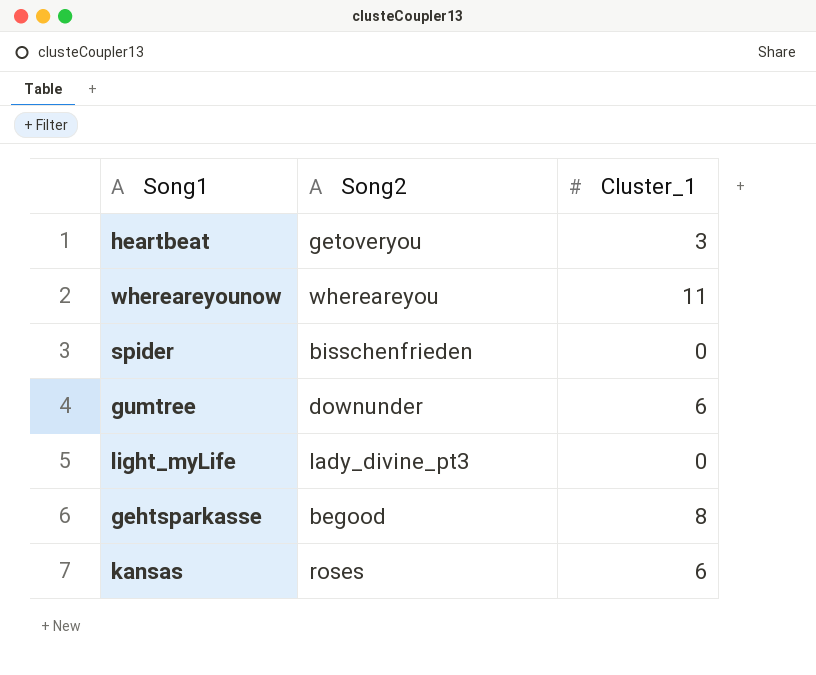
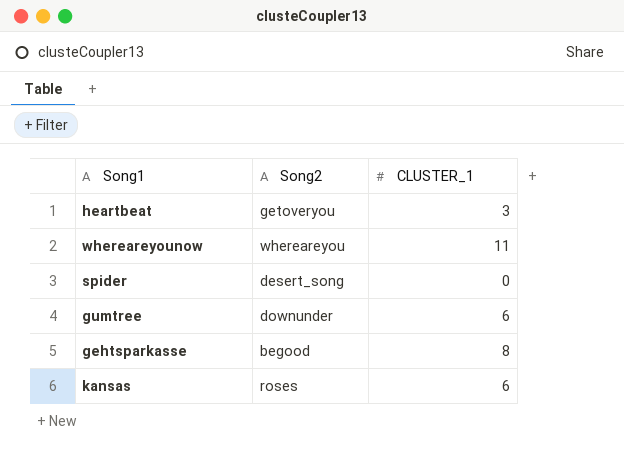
column name: Cluster_1 -> CLUSTER_1
row light_myLife: lady_divine_pt3 | 0 -> none
spider | Song2: bisschenfrieden -> desert_song

